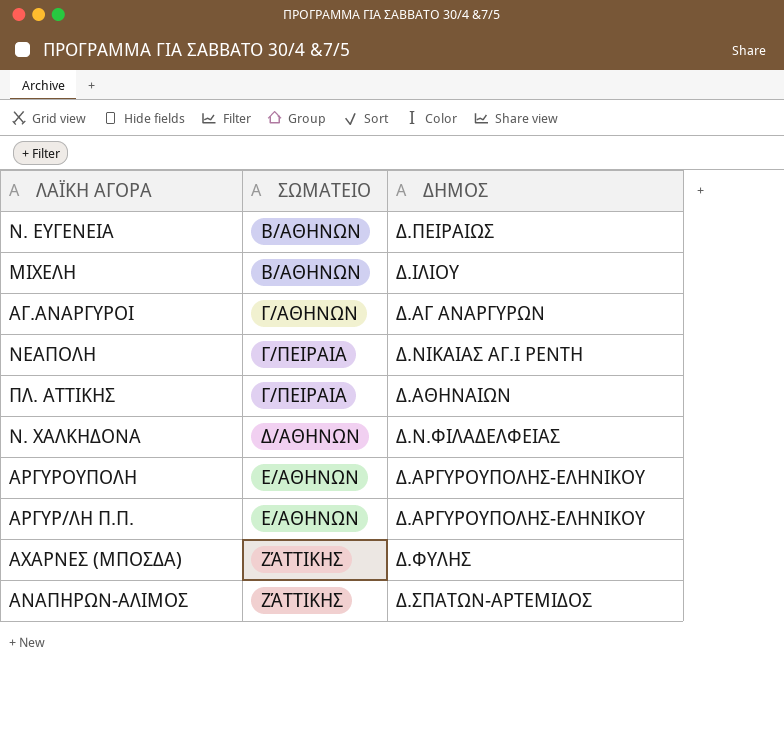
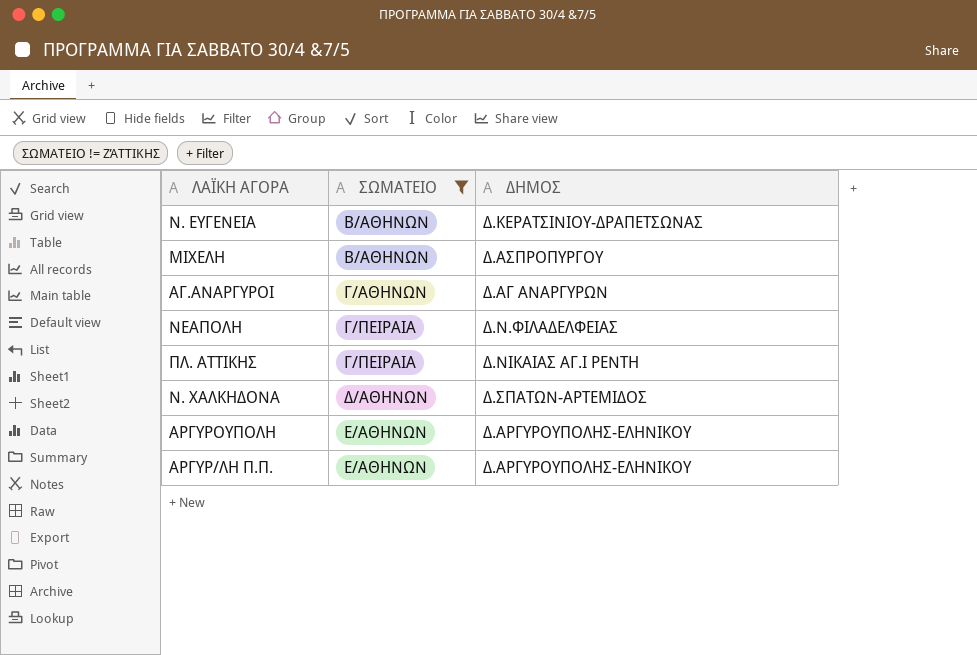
filter: none -> ΣΩΜΑΤΕΙΟ != ΖΆΤΤΙΚΗΣ
Ν. ΕΥΓΕΝΕΙΑ | ΔΗΜΟΣ: Δ.ΠΕΙΡΑΙΩΣ -> Δ.ΚΕΡΑΤΣΙΝΙΟΥ-ΔΡΑΠΕΤΣΩΝΑΣ
ΜΙΧΕΛΗ | ΔΗΜΟΣ: Δ.ΙΛΙΟΥ -> Δ.ΑΣΠΡΟΠΥΡΓΟΥ
ΝΕΑΠΟΛΗ | ΔΗΜΟΣ: Δ.ΝΙΚΑΙΑΣ ΑΓ.Ι ΡΕΝΤΗ -> Δ.Ν.ΦΙΛΑΔΕΛΦΕΙΑΣ
ΠΛ. ΑΤΤΙΚΗΣ | ΔΗΜΟΣ: Δ.ΑΘΗΝΑΙΩΝ -> Δ.ΝΙΚΑΙΑΣ ΑΓ.Ι ΡΕΝΤΗ
Ν. ΧΑΛΚΗΔΟΝΑ | ΔΗΜΟΣ: Δ.Ν.ΦΙΛΑΔΕΛΦΕΙΑΣ -> Δ.ΣΠΑΤΩΝ-ΑΡΤΕΜΙΔΟΣ

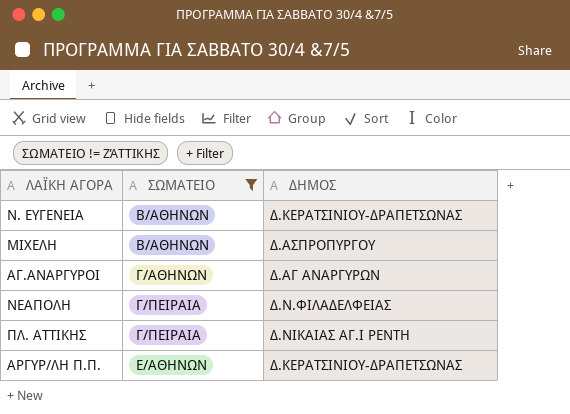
row Ν. ΧΑΛΚΗΔΟΝΑ: Δ/ΑΘΗΝΩΝ | Δ.ΣΠΑΤΩΝ-ΑΡΤΕΜΙΔΟΣ -> none
row ΑΡΓΥΡΟΥΠΟΛΗ: Ε/ΑΘΗΝΩΝ | Δ.ΑΡΓΥΡΟΥΠΟΛΗΣ-ΕΛΗΝΙΚΟΥ -> none
ΑΡΓΥΡ/ΛΗ Π.Π. | ΔΗΜΟΣ: Δ.ΑΡΓΥΡΟΥΠΟΛΗΣ-ΕΛΗΝΙΚΟΥ -> Δ.ΚΕΡΑΤΣΙΝΙΟΥ-ΔΡΑΠΕΤΣΩΝΑΣ

